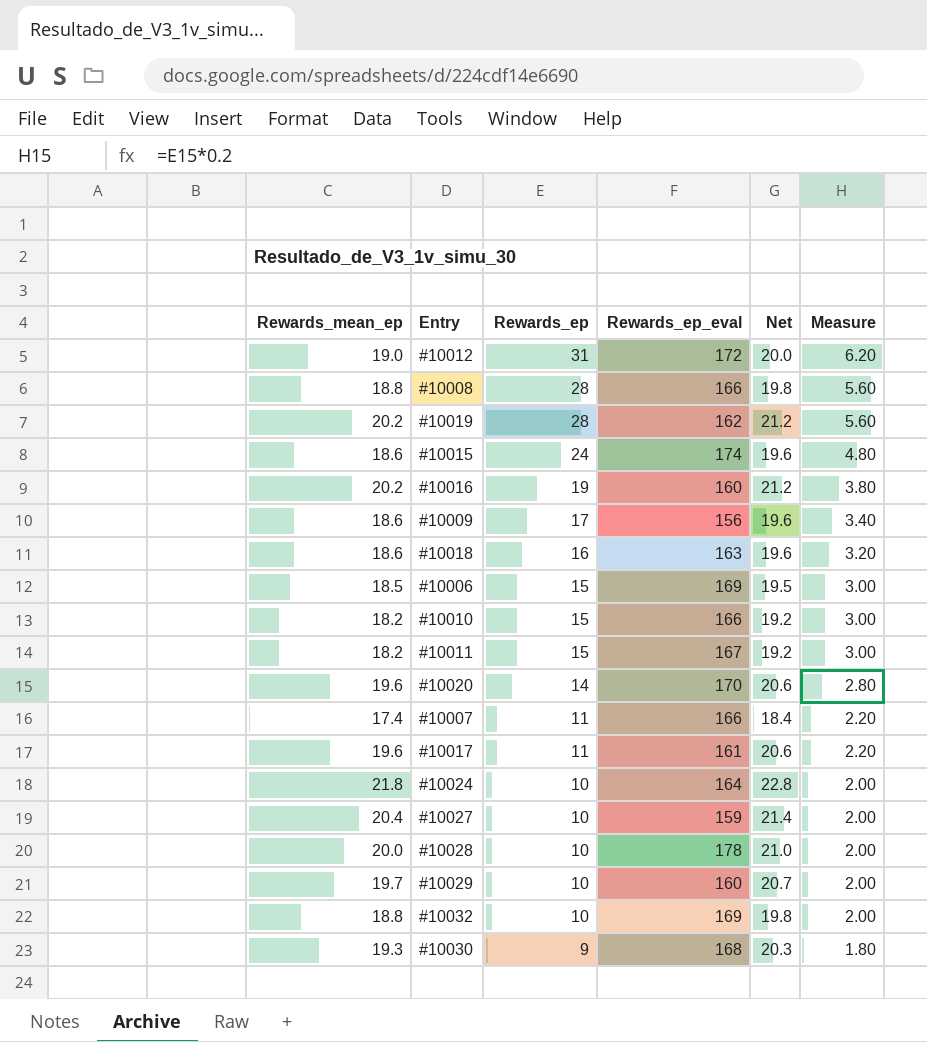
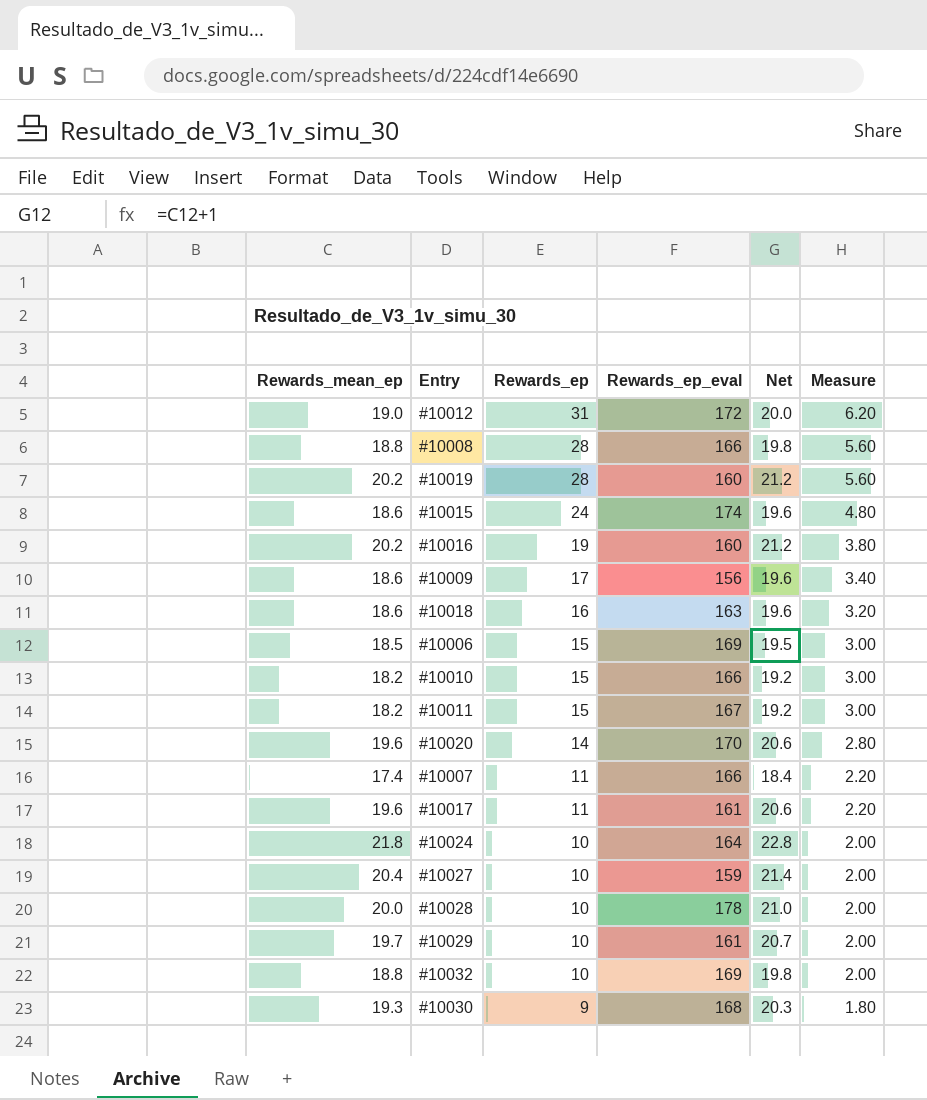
#10019 | Rewards_ep_eval: 162 -> 160
#10029 | Rewards_ep_eval: 160 -> 161

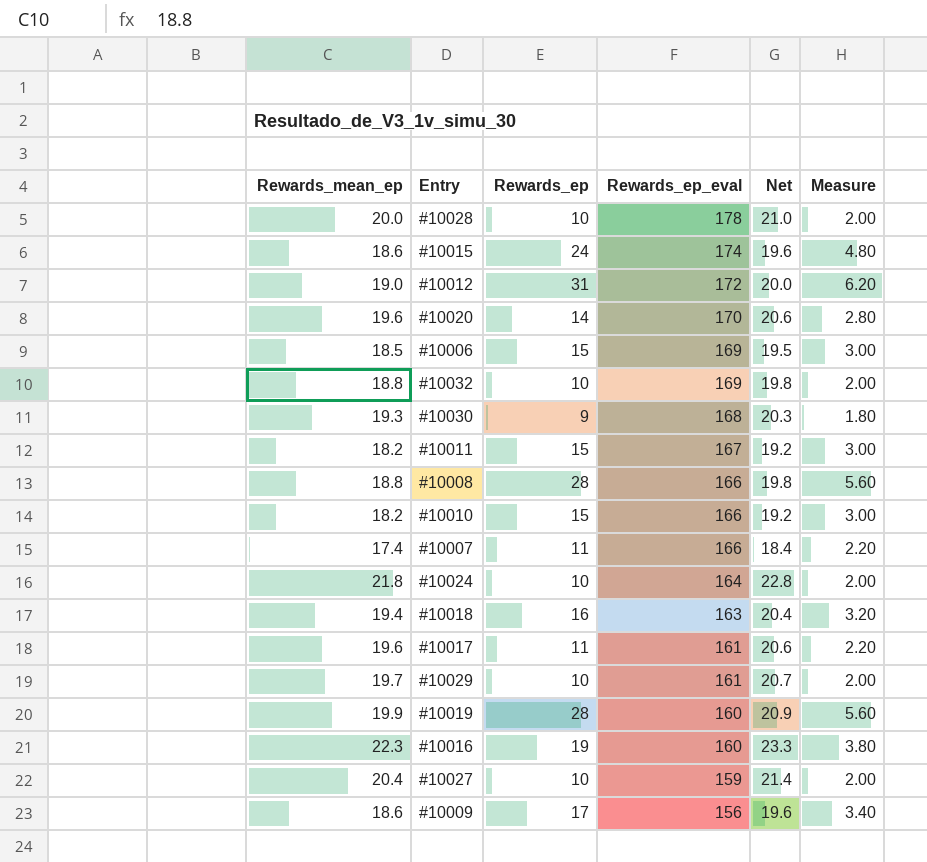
row order: Rewards_ep descending -> Rewards_ep_eval descending
#10018 | Rewards_mean_ep: 18.6 -> 19.4
#10018 | Net: 19.6 -> 20.4
#10019 | Rewards_mean_ep: 20.2 -> 19.9
#10019 | Net: 21.2 -> 20.9
#10016 | Rewards_mean_ep: 20.2 -> 22.3
#10016 | Net: 21.2 -> 23.3

